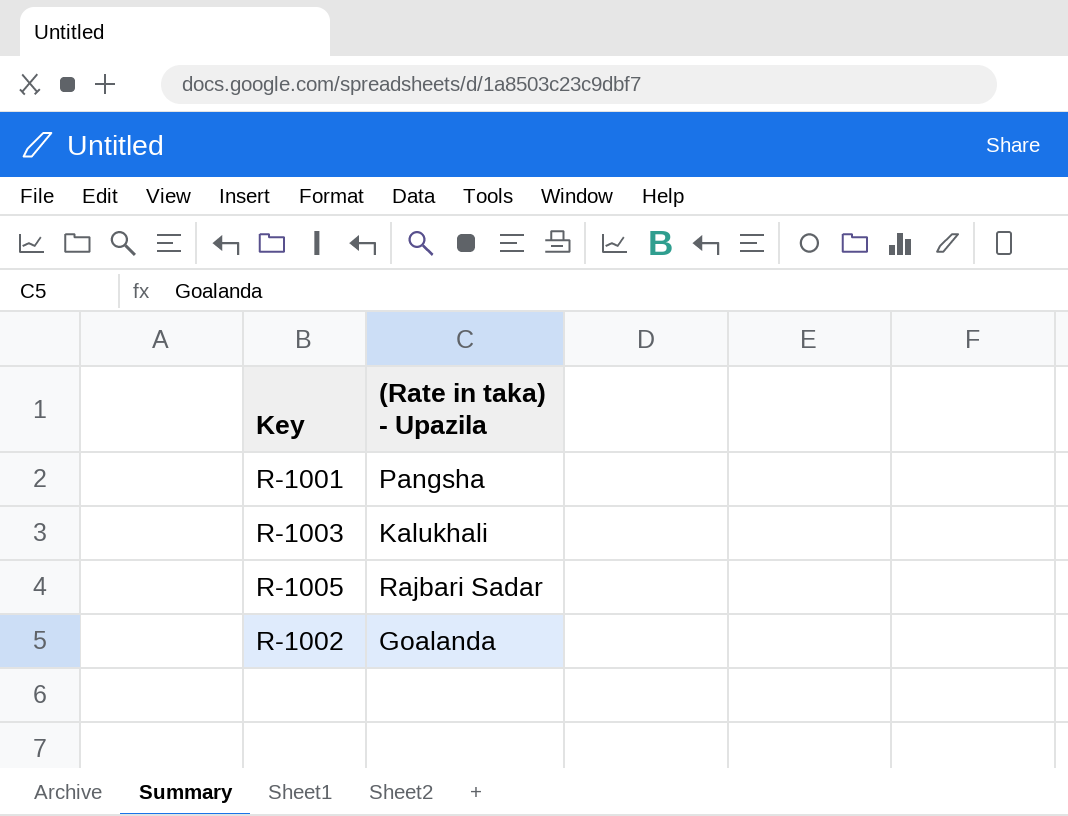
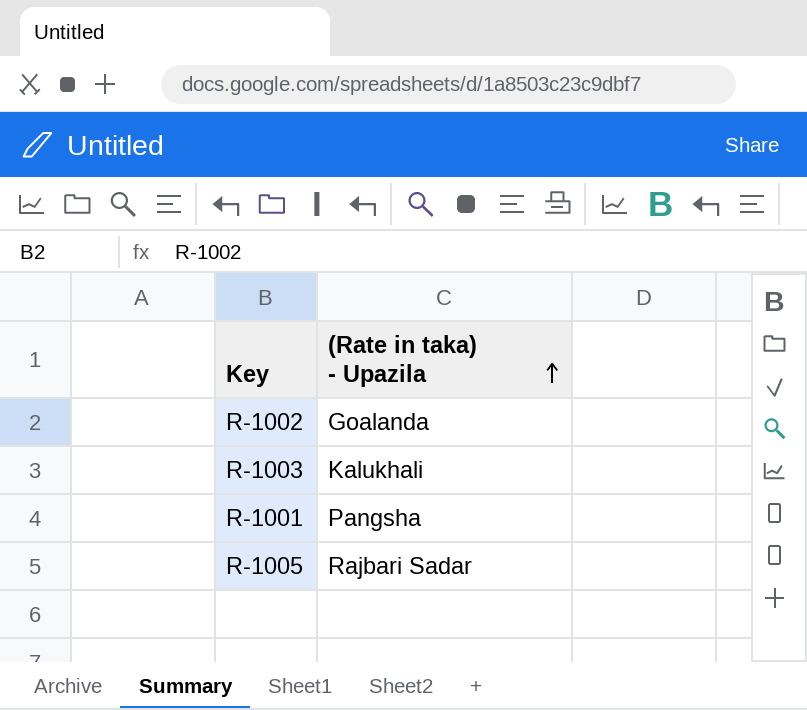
row order: none -> (Rate in taka) - Upazila ascending

